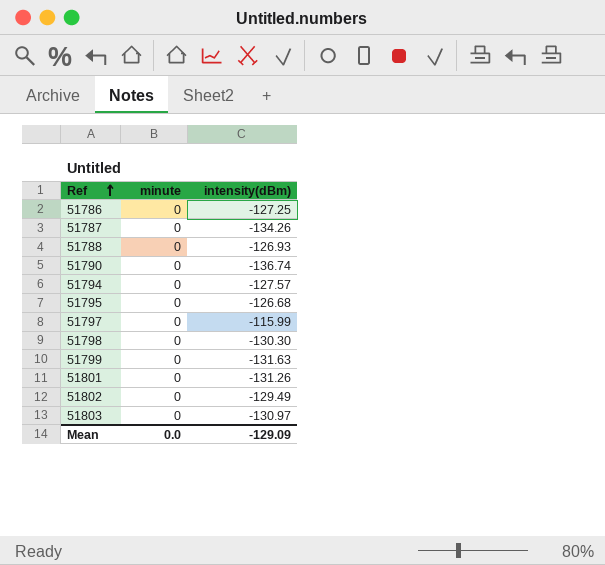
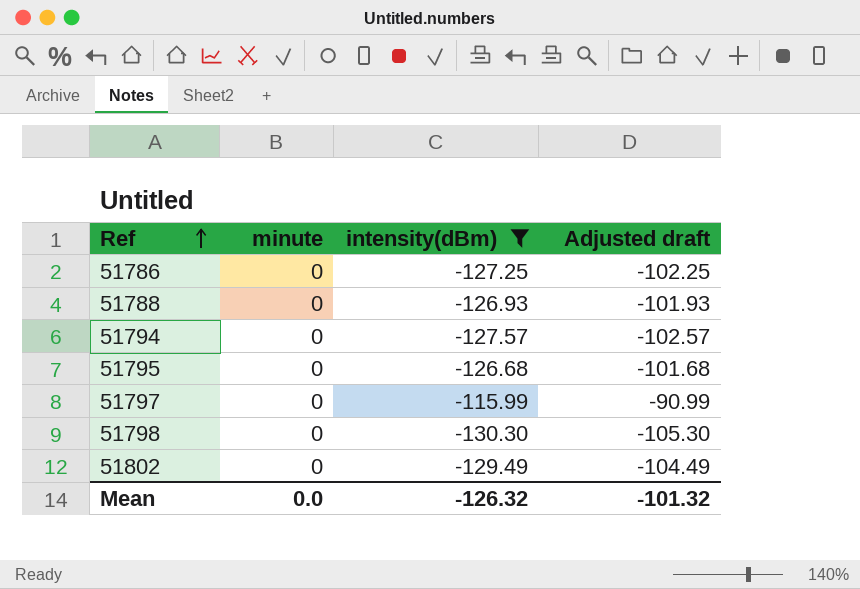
filter: none -> intensity(dBm) >= -130.30
column Adjusted draft | formula: none -> [intensity(dBm)] + 25
Mean | intensity(dBm): -129.09 -> -126.32

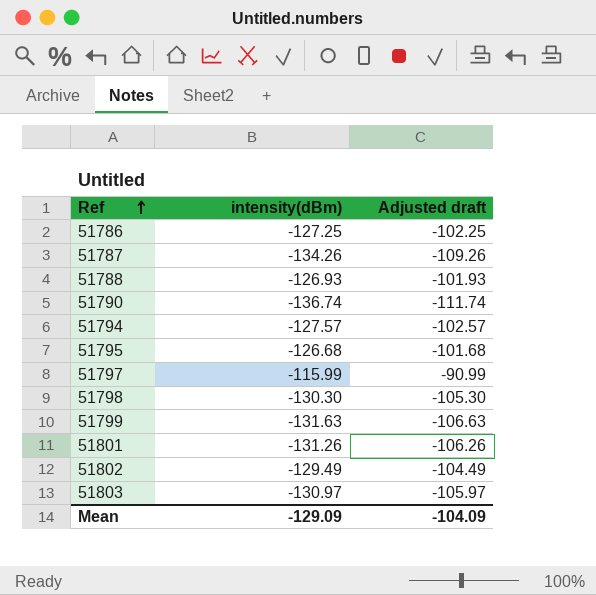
filter: intensity(dBm) >= -130.30 -> none
column minute | position: 2 -> none
Mean | intensity(dBm): -126.32 -> -129.09
Mean | Adjusted draft: -101.32 -> -104.09

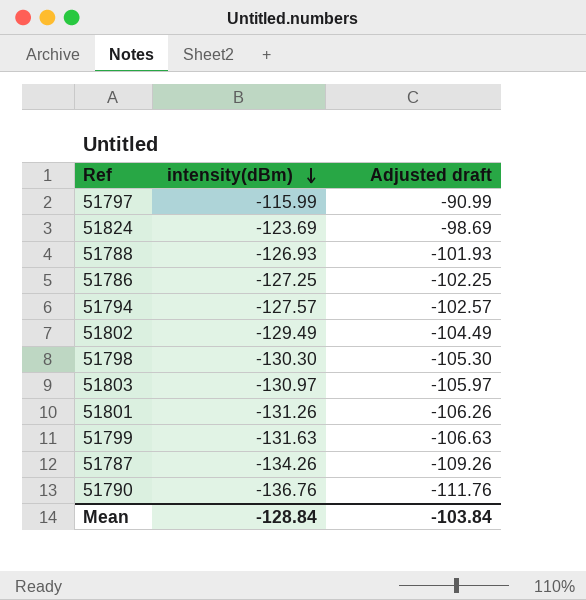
row order: Ref ascending -> intensity(dBm) descending
row 51795: -126.68 | -101.68 -> none
row 51824: none -> -123.69 | -98.69
51790 | intensity(dBm): -136.74 -> -136.76
51790 | Adjusted draft: -111.74 -> -111.76
Mean | intensity(dBm): -129.09 -> -128.84
Mean | Adjusted draft: -104.09 -> -103.84

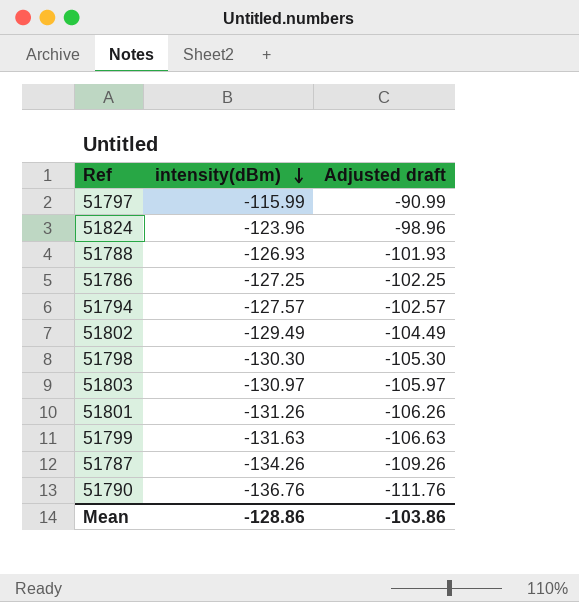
51824 | intensity(dBm): -123.69 -> -123.96
51824 | Adjusted draft: -98.69 -> -98.96
Mean | intensity(dBm): -128.84 -> -128.86
Mean | Adjusted draft: -103.84 -> -103.86

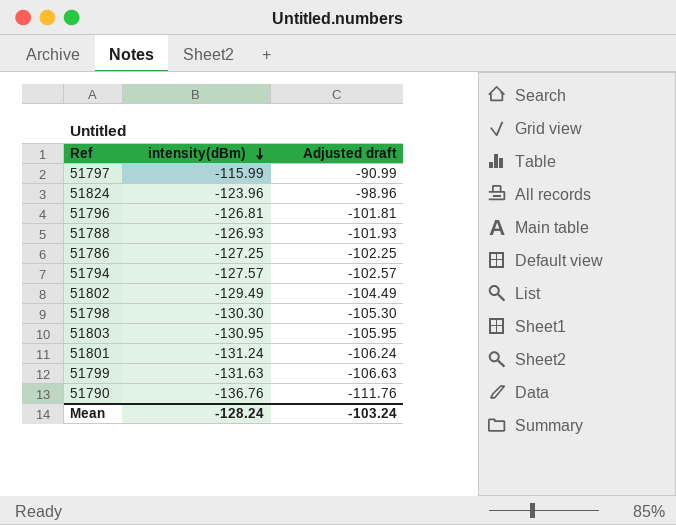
row 51787: -134.26 | -109.26 -> none
row 51796: none -> -126.81 | -101.81
51803 | intensity(dBm): -130.97 -> -130.95
51803 | Adjusted draft: -105.97 -> -105.95
51801 | intensity(dBm): -131.26 -> -131.24
51801 | Adjusted draft: -106.26 -> -106.24
Mean | intensity(dBm): -128.86 -> -128.24
Mean | Adjusted draft: -103.86 -> -103.24

